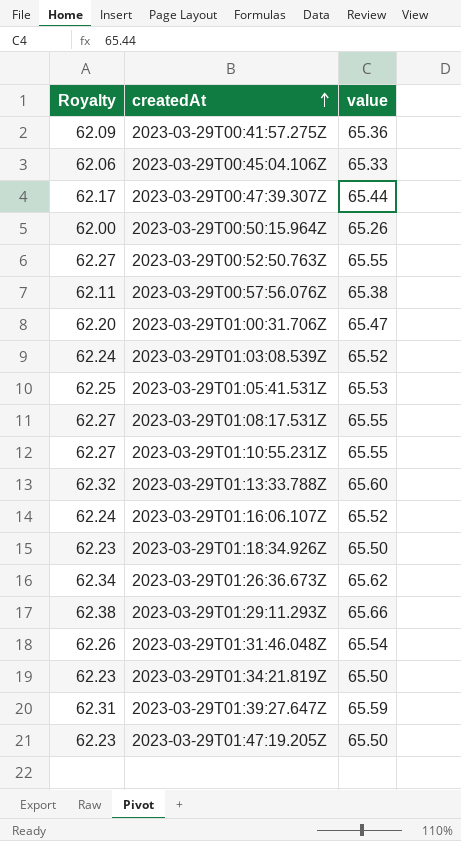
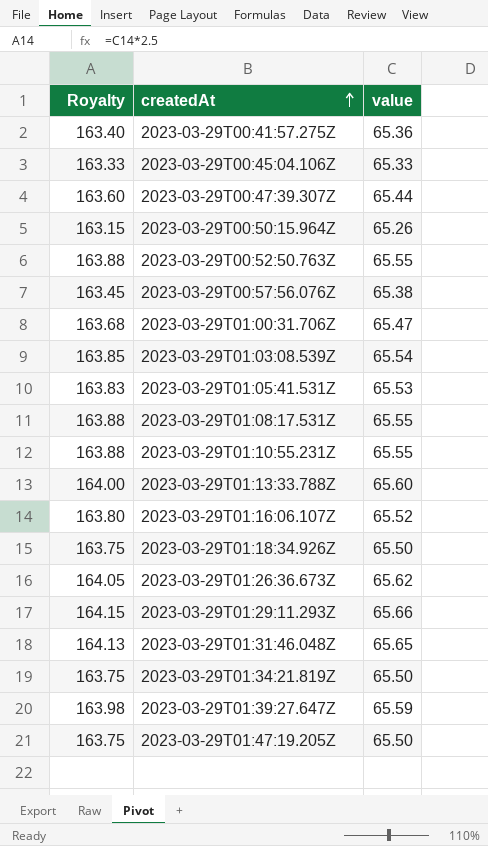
column Royalty | formula: [value] * 0.95 -> [value] * 2.5
2023-03-29T01:03:08.539Z | value: 65.52 -> 65.54
2023-03-29T01:31:46.048Z | value: 65.54 -> 65.65

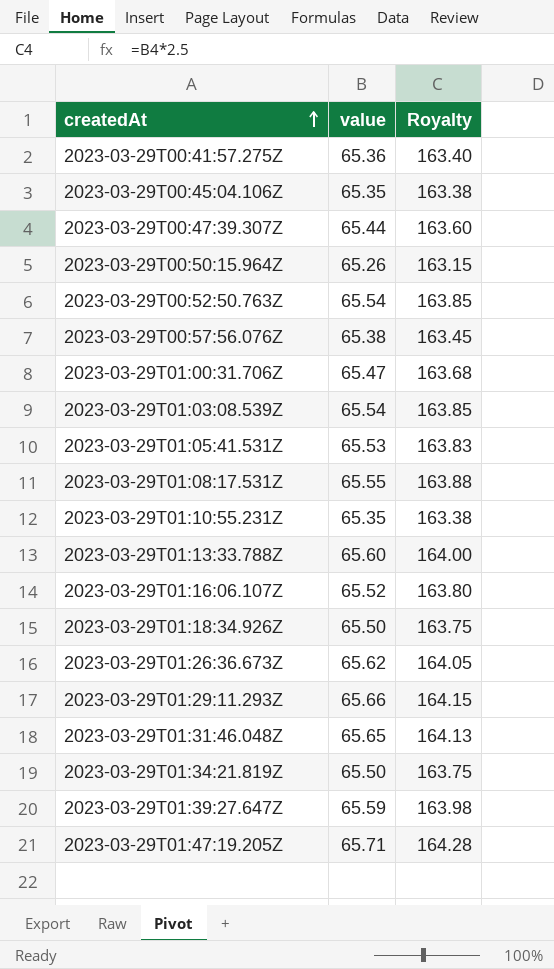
column Royalty | position: 1 -> 3
2023-03-29T00:45:04.106Z | value: 65.33 -> 65.35
2023-03-29T00:45:04.106Z | Royalty: 163.33 -> 163.38
2023-03-29T00:52:50.763Z | value: 65.55 -> 65.54
2023-03-29T00:52:50.763Z | Royalty: 163.88 -> 163.85
2023-03-29T01:10:55.231Z | value: 65.55 -> 65.35
2023-03-29T01:10:55.231Z | Royalty: 163.88 -> 163.38
2023-03-29T01:47:19.205Z | value: 65.50 -> 65.71
2023-03-29T01:47:19.205Z | Royalty: 163.75 -> 164.28

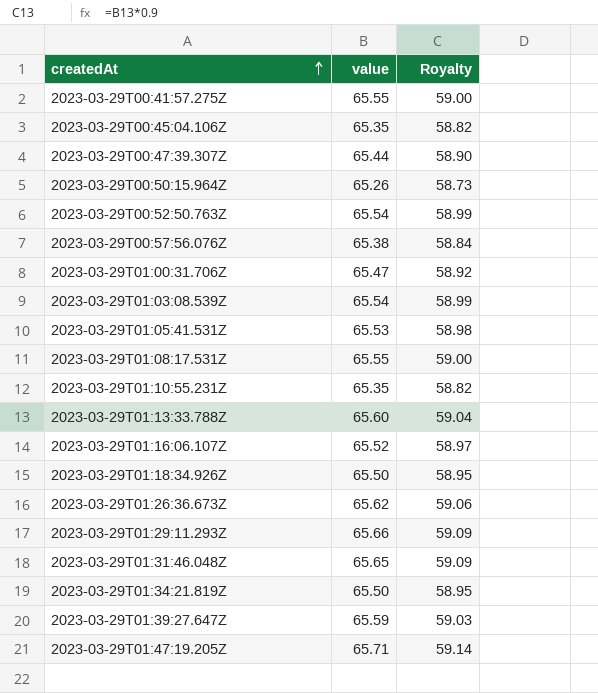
column Royalty | formula: [value] * 2.5 -> [value] * 0.9
2023-03-29T00:41:57.275Z | value: 65.36 -> 65.55

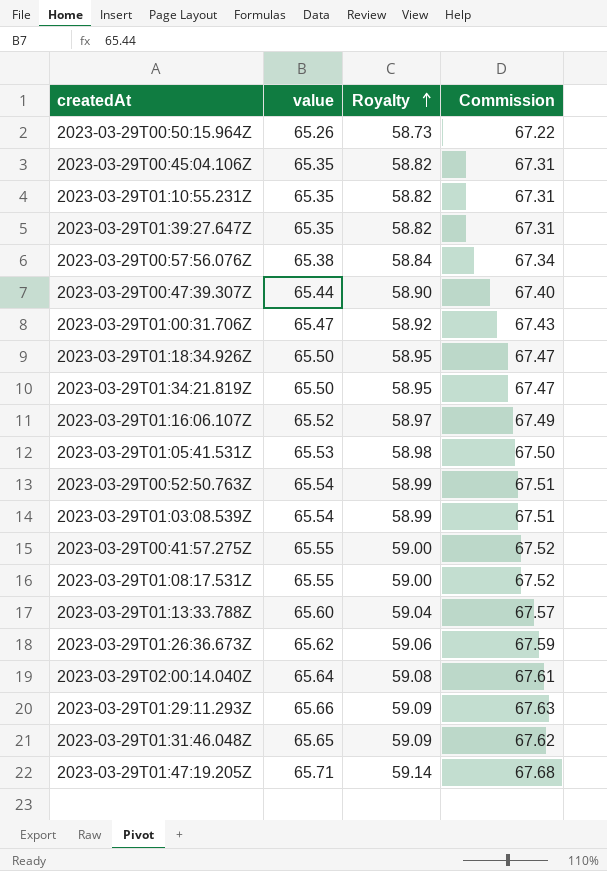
row order: createdAt ascending -> Royalty ascending
column Commission | formula: none -> [value] * 1.03
2023-03-29T01:39:27.647Z | value: 65.59 -> 65.35
2023-03-29T01:39:27.647Z | Royalty: 59.03 -> 58.82
row 2023-03-29T02:00:14.040Z: none -> 65.64 | 59.08 | 67.61

